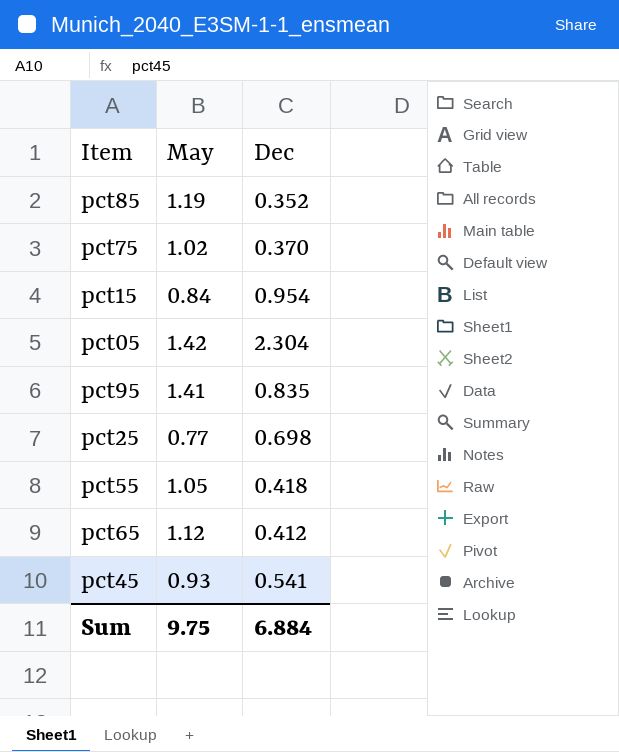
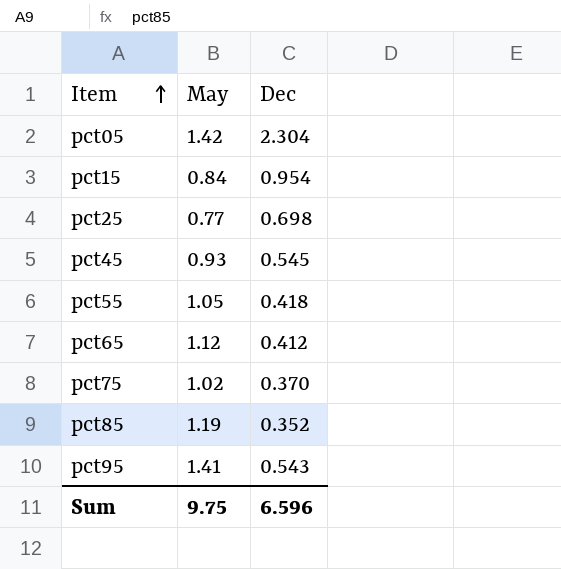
row order: none -> Item ascending
pct45 | Dec: 0.541 -> 0.545
pct95 | Dec: 0.835 -> 0.543
Sum | Dec: 6.884 -> 6.596

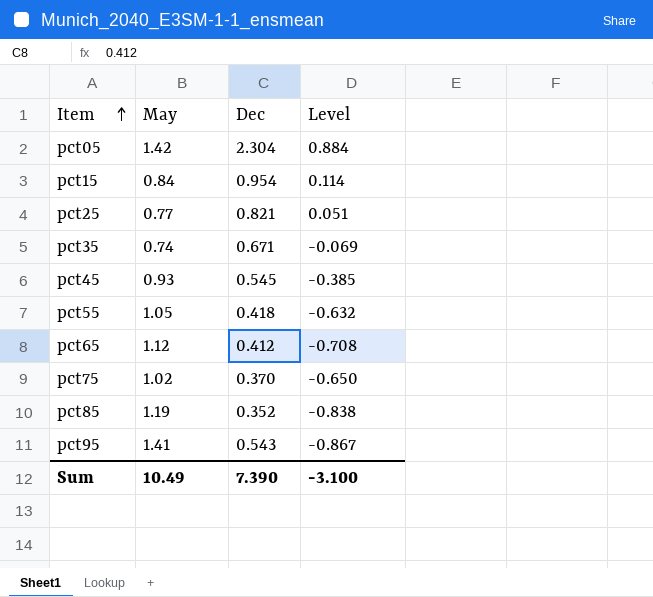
column Level | formula: none -> [Dec] - [May]
pct25 | Dec: 0.698 -> 0.821
row pct35: none -> 0.74 | 0.671 | -0.069
Sum | May: 9.75 -> 10.49
Sum | Dec: 6.596 -> 7.390

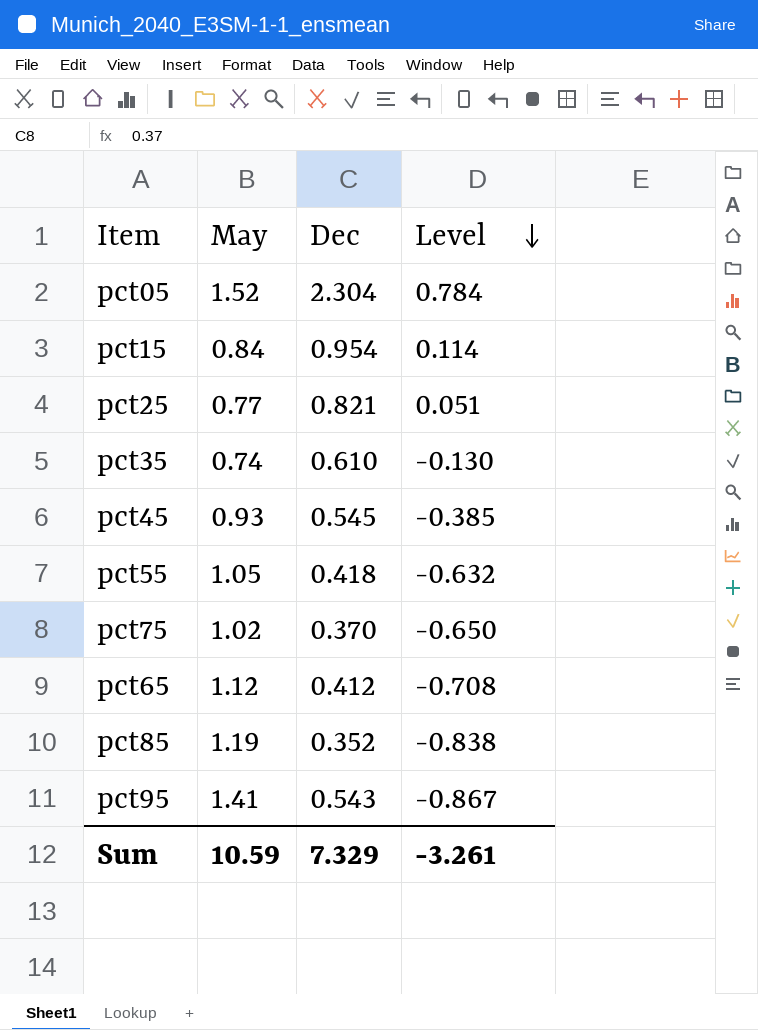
row order: Item ascending -> Level descending
pct05 | May: 1.42 -> 1.52
pct05 | Level: 0.884 -> 0.784
pct35 | Dec: 0.671 -> 0.610
pct35 | Level: -0.069 -> -0.130
Sum | May: 10.49 -> 10.59
Sum | Dec: 7.390 -> 7.329
Sum | Level: -3.100 -> -3.261

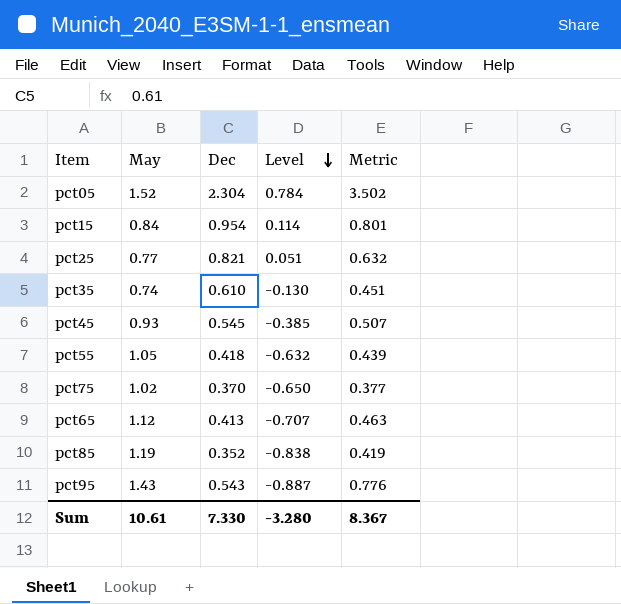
column Metric | formula: none -> [May] * [Dec]
pct65 | Dec: 0.412 -> 0.413
pct65 | Level: -0.708 -> -0.707
pct95 | May: 1.41 -> 1.43
pct95 | Level: -0.867 -> -0.887
Sum | May: 10.59 -> 10.61
Sum | Dec: 7.329 -> 7.330
Sum | Level: -3.261 -> -3.280

